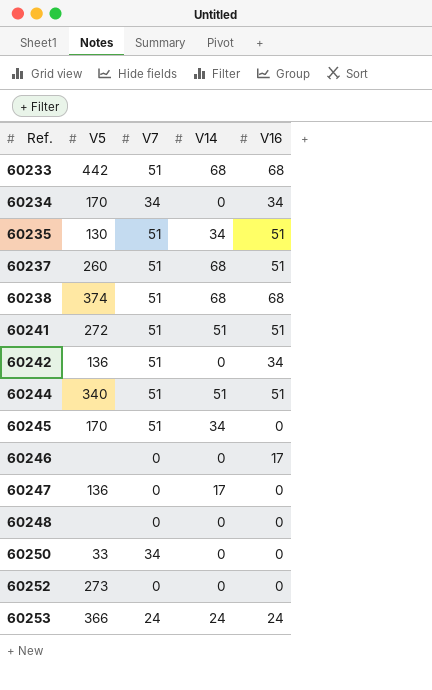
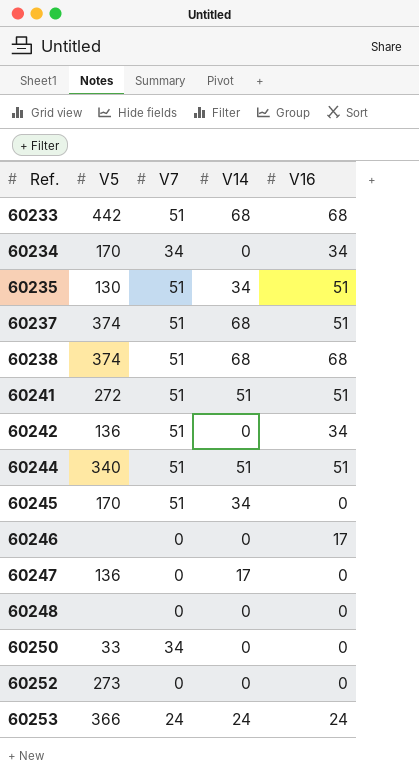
60237 | V5: 260 -> 374

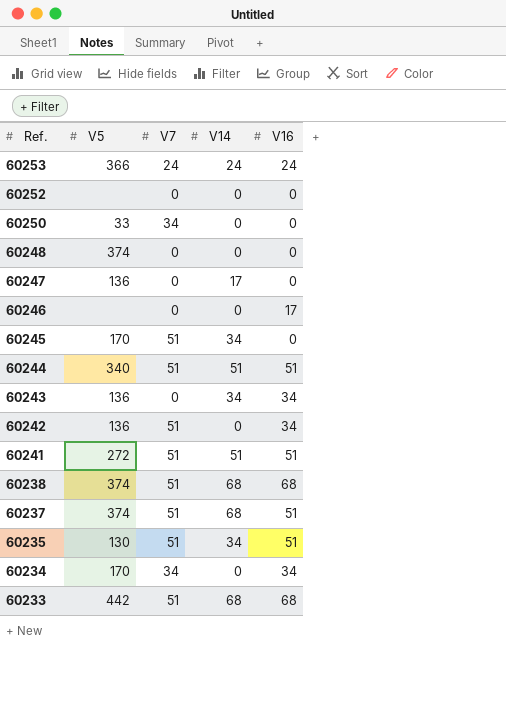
row order: Ref. ascending -> Ref. descending
60252 | V5: 273 -> none
60248 | V5: none -> 374
row 60243: none -> 136 | 0 | 34 | 34

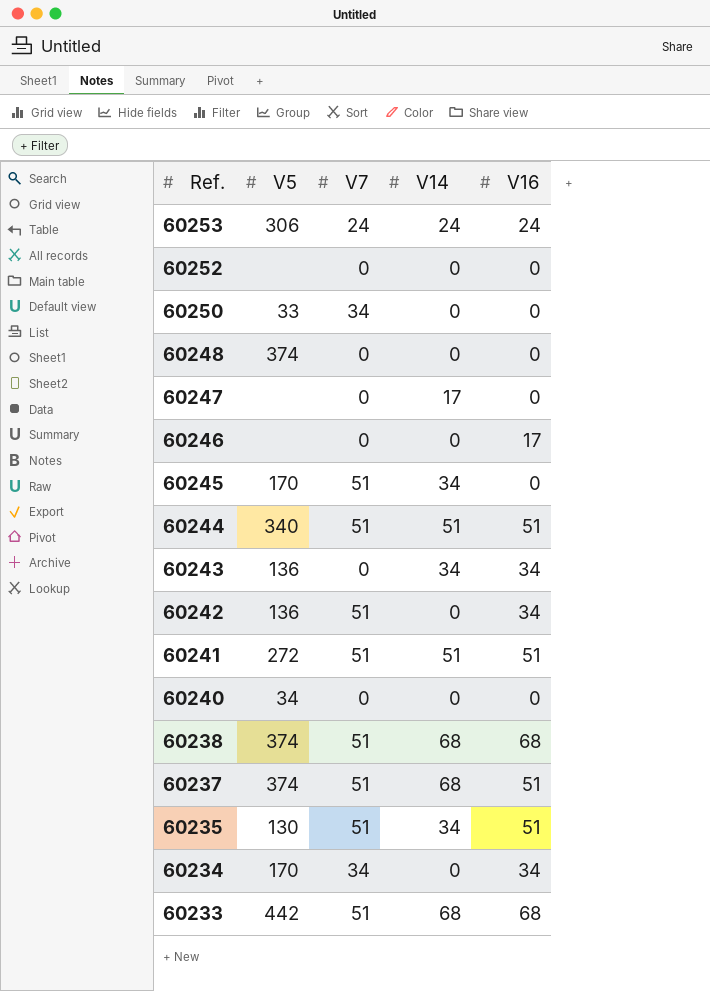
60253 | V5: 366 -> 306
60247 | V5: 136 -> none
row 60240: none -> 34 | 0 | 0 | 0

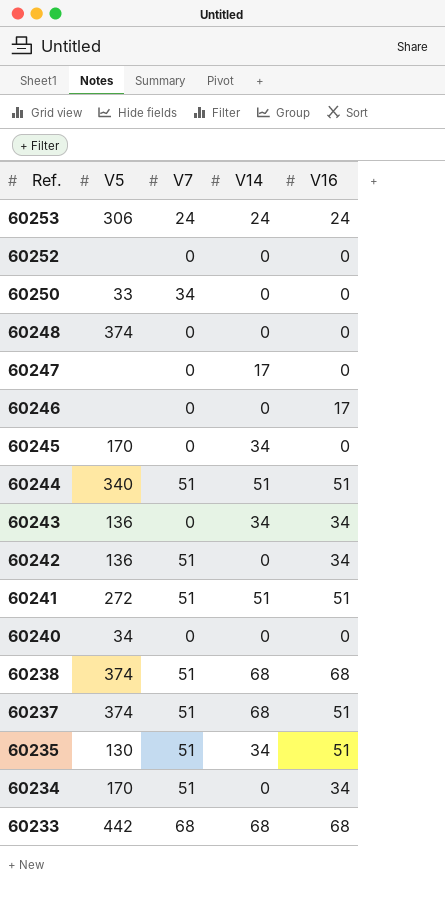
60245 | V7: 51 -> 0
60234 | V7: 34 -> 51
60233 | V7: 51 -> 68

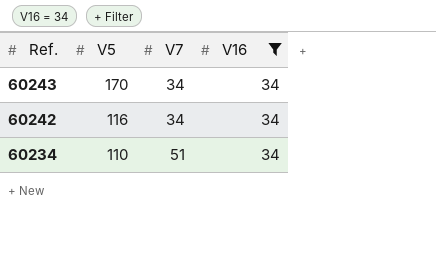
filter: none -> V16 = 34
column V14 | position: 4 -> none
60243 | V5: 136 -> 170
60243 | V7: 0 -> 34
60242 | V5: 136 -> 116
60242 | V7: 51 -> 34
60234 | V5: 170 -> 110

